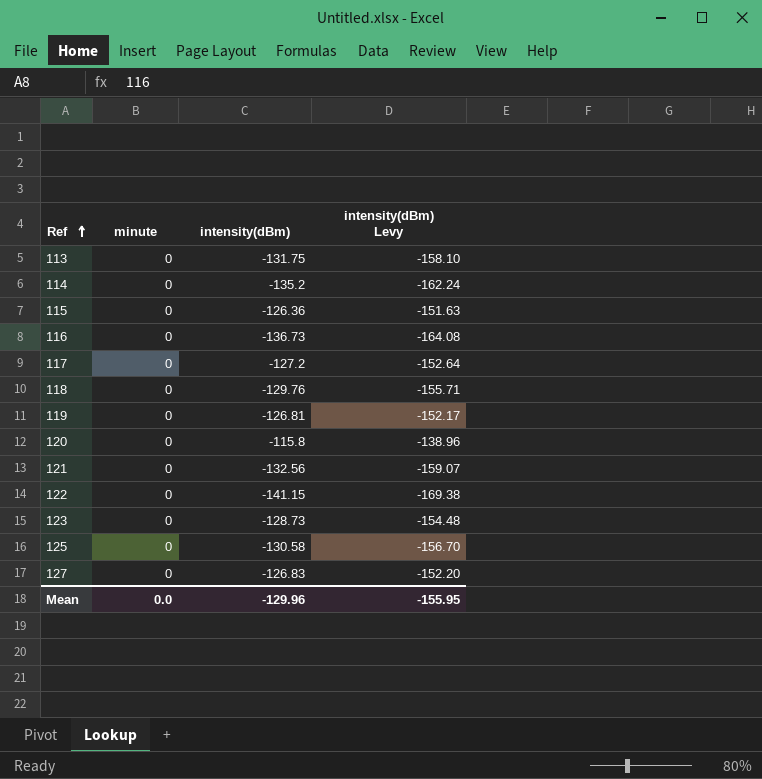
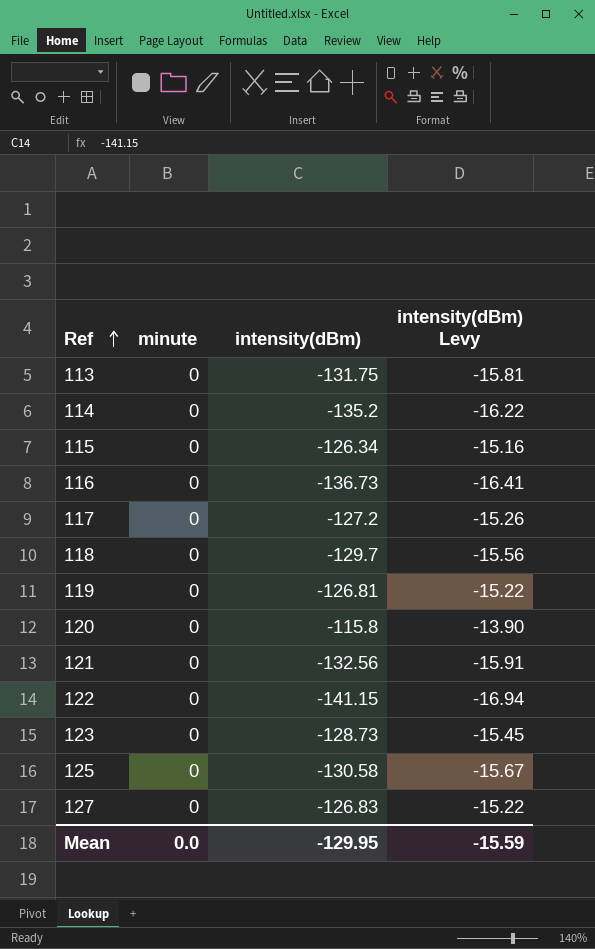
column intensity(dBm) Levy | formula: [intensity(dBm)] * 1.2 -> [intensity(dBm)] * 0.12
115 | intensity(dBm): -126.36 -> -126.34
118 | intensity(dBm): -129.76 -> -129.7
Mean | intensity(dBm): -129.96 -> -129.95
Mean | intensity(dBm) Levy: -155.95 -> -15.59

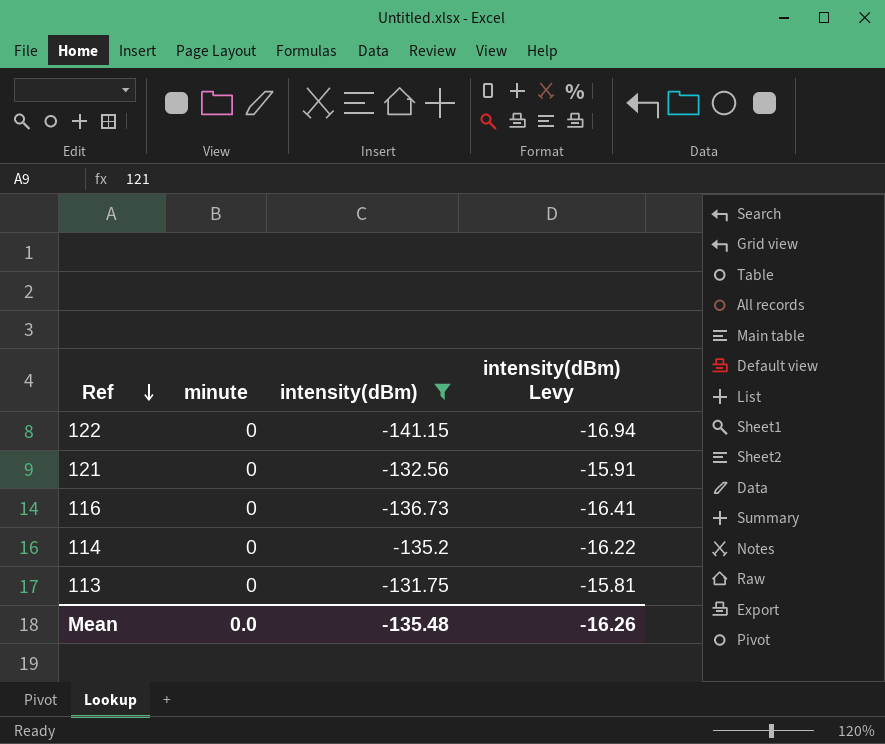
filter: none -> intensity(dBm) <= -131.75
row order: Ref ascending -> Ref descending
Mean | intensity(dBm): -129.95 -> -135.48
Mean | intensity(dBm) Levy: -15.59 -> -16.26

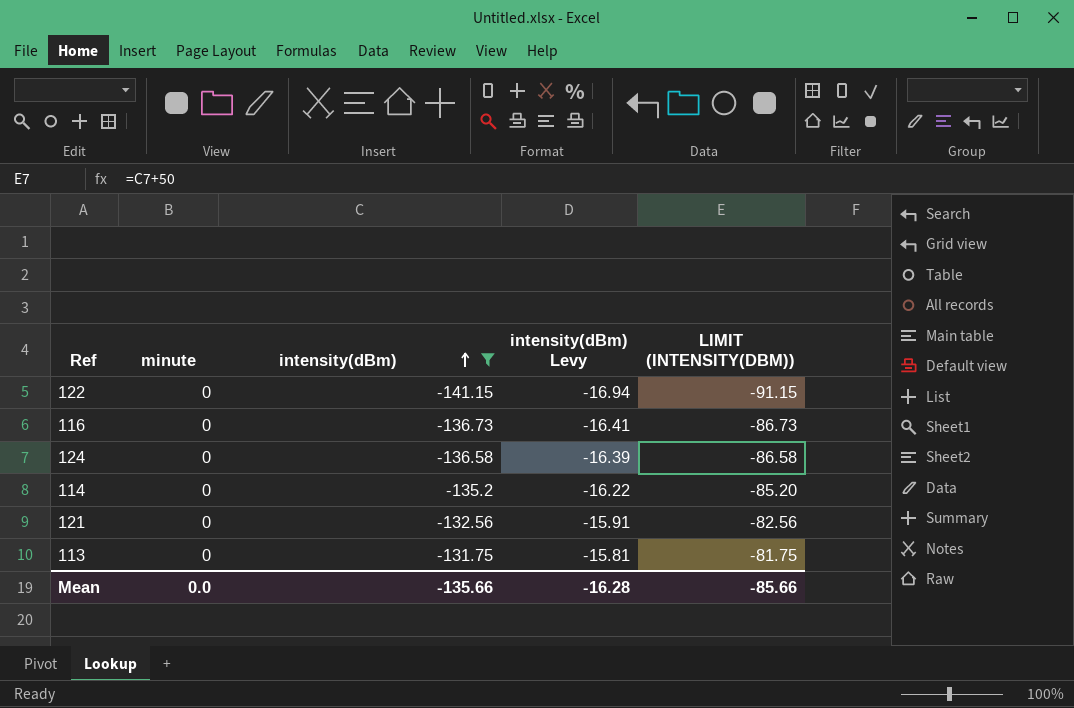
row order: Ref descending -> intensity(dBm) ascending
column LIMIT (INTENSITY(DBM)) | formula: none -> [intensity(dBm)] + 50
row 124: none -> 0 | -136.58 | -16.39 | -86.58
Mean | intensity(dBm): -135.48 -> -135.66
Mean | intensity(dBm) Levy: -16.26 -> -16.28

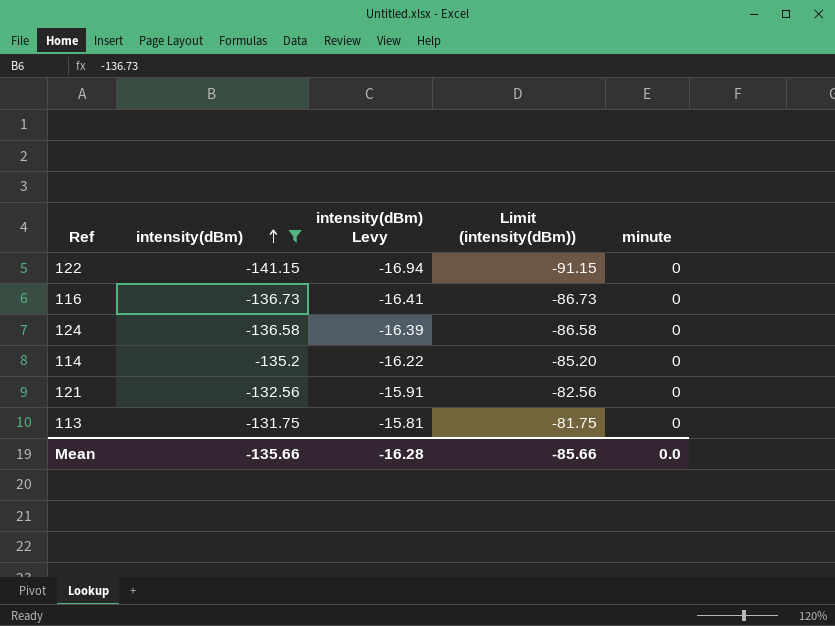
column name: LIMIT (INTENSITY(DBM)) -> Limit (intensity(dBm))
column minute | position: 2 -> 5

